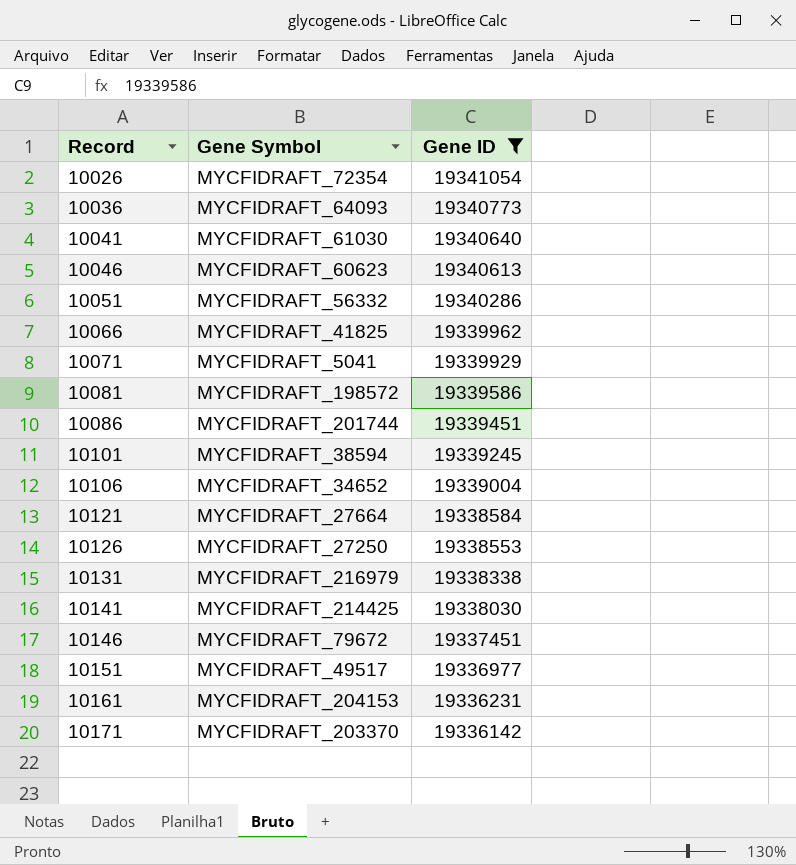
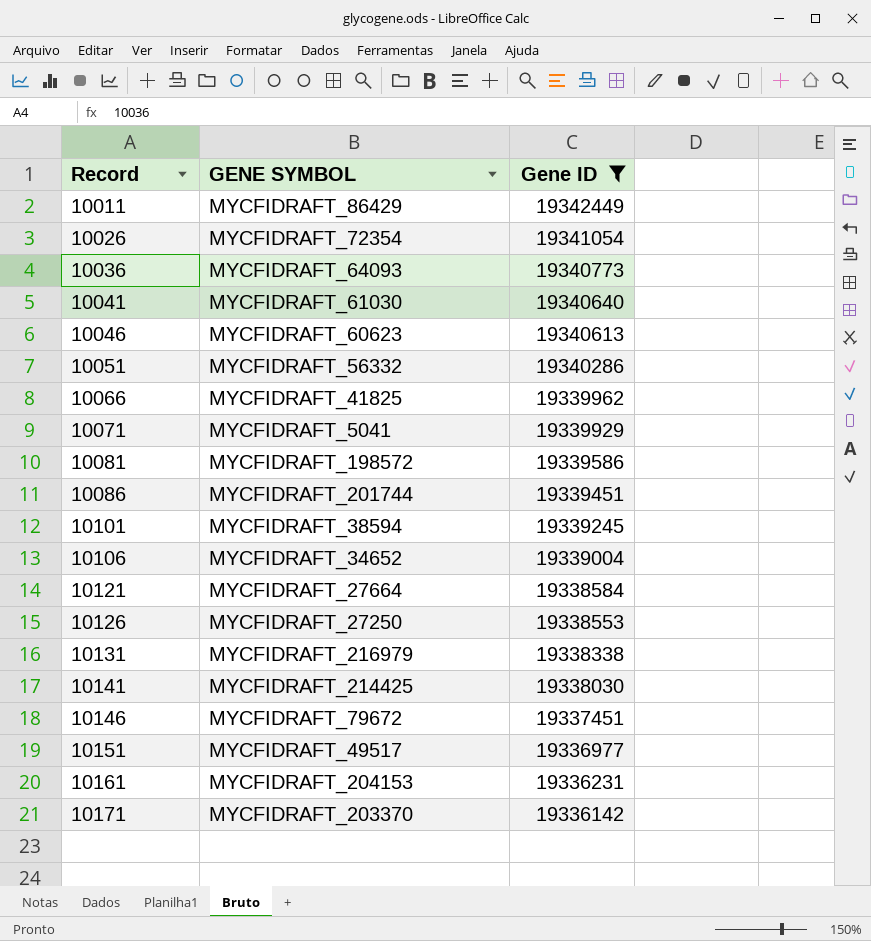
column name: Gene Symbol -> GENE SYMBOL
row 10011: none -> MYCFIDRAFT_86429 | 19342449

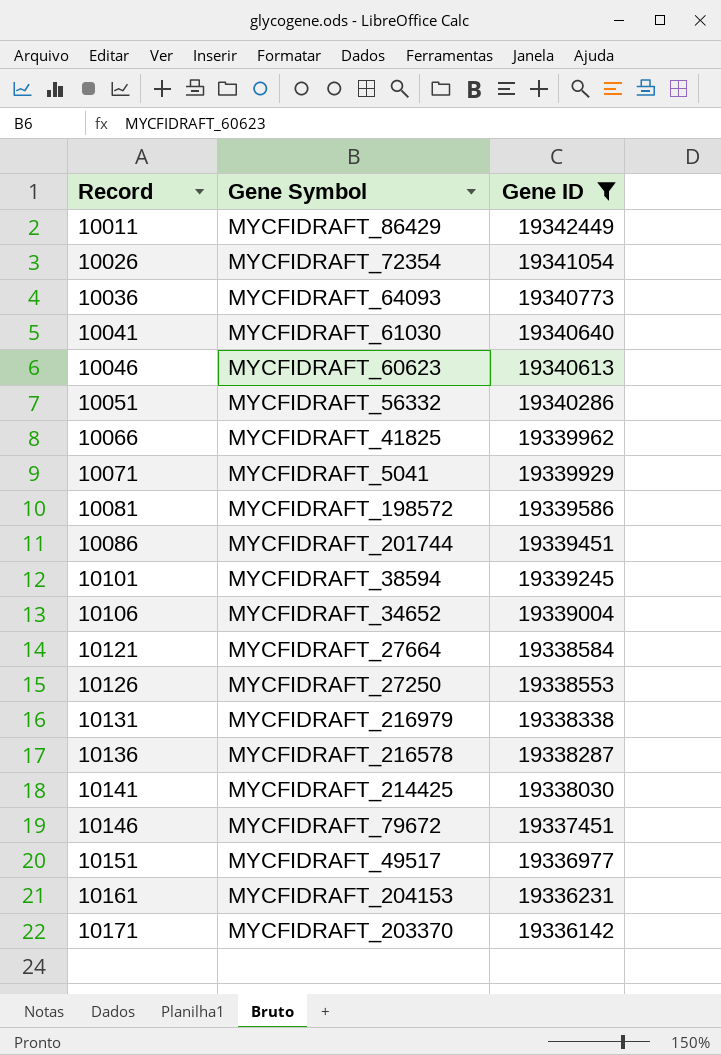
column name: GENE SYMBOL -> Gene Symbol
row 10136: none -> MYCFIDRAFT_216578 | 19338287

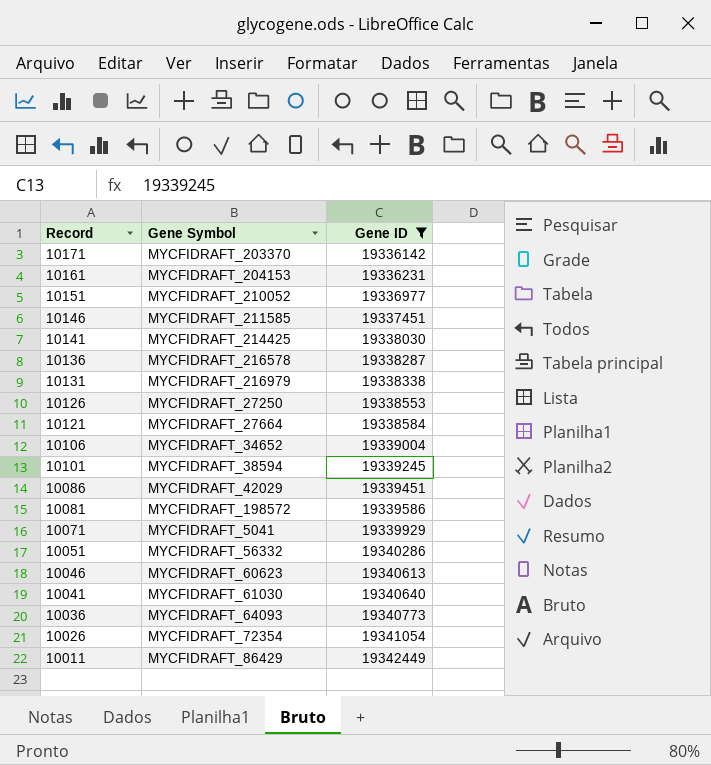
row order: Record ascending -> Record descending
row 10066: MYCFIDRAFT_41825 | 19339962 -> none
10151 | Gene Symbol: MYCFIDRAFT_49517 -> MYCFIDRAFT_210052
10146 | Gene Symbol: MYCFIDRAFT_79672 -> MYCFIDRAFT_211585
10086 | Gene Symbol: MYCFIDRAFT_201744 -> MYCFIDRAFT_42029

